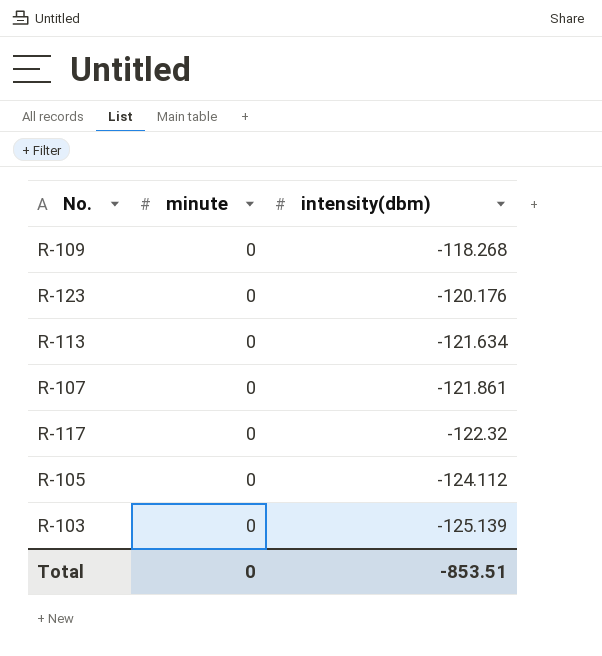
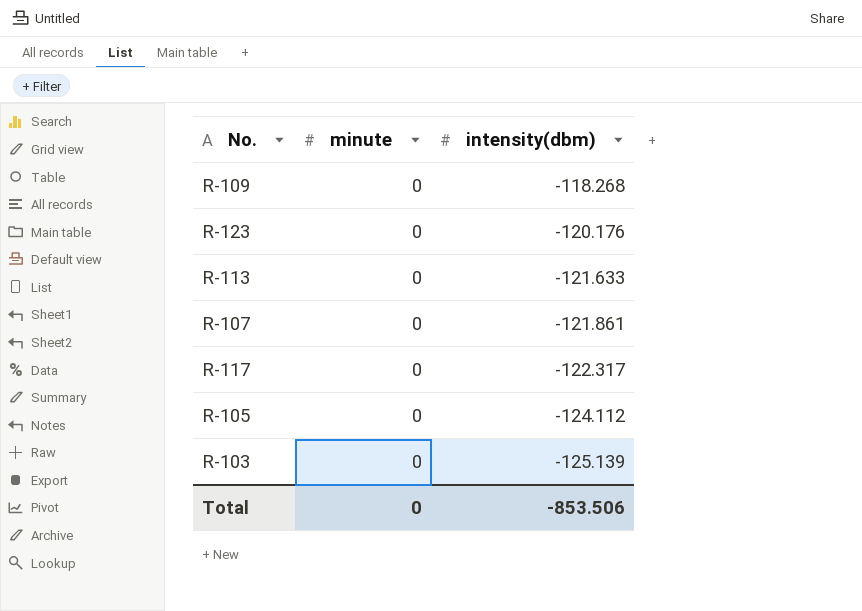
R-113 | intensity(dbm): -121.634 -> -121.633
R-117 | intensity(dbm): -122.32 -> -122.317
Total | intensity(dbm): -853.51 -> -853.506

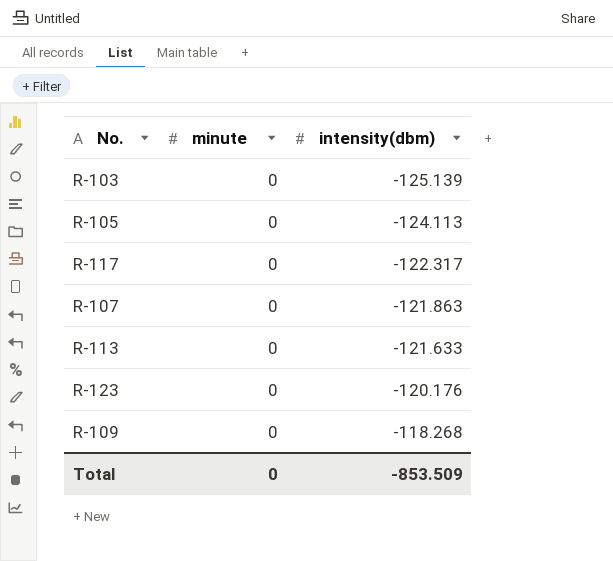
row order: intensity(dbm) descending -> intensity(dbm) ascending
R-105 | intensity(dbm): -124.112 -> -124.113
R-107 | intensity(dbm): -121.861 -> -121.863
Total | intensity(dbm): -853.506 -> -853.509

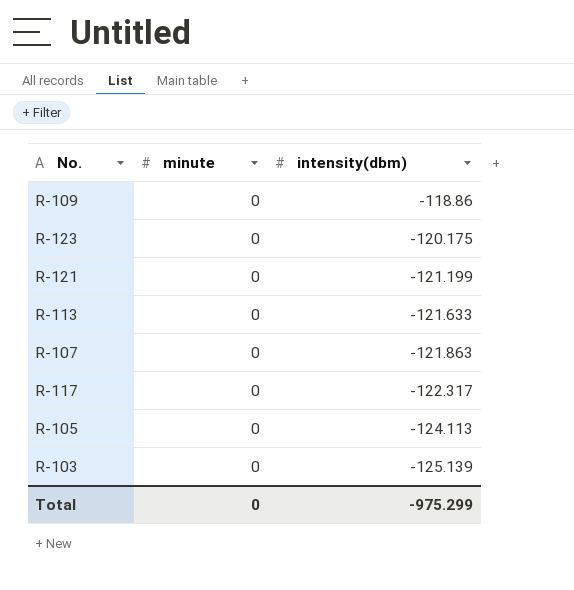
row order: intensity(dbm) ascending -> intensity(dbm) descending
R-109 | intensity(dbm): -118.268 -> -118.86
R-123 | intensity(dbm): -120.176 -> -120.175
row R-121: none -> 0 | -121.199
Total | intensity(dbm): -853.509 -> -975.299

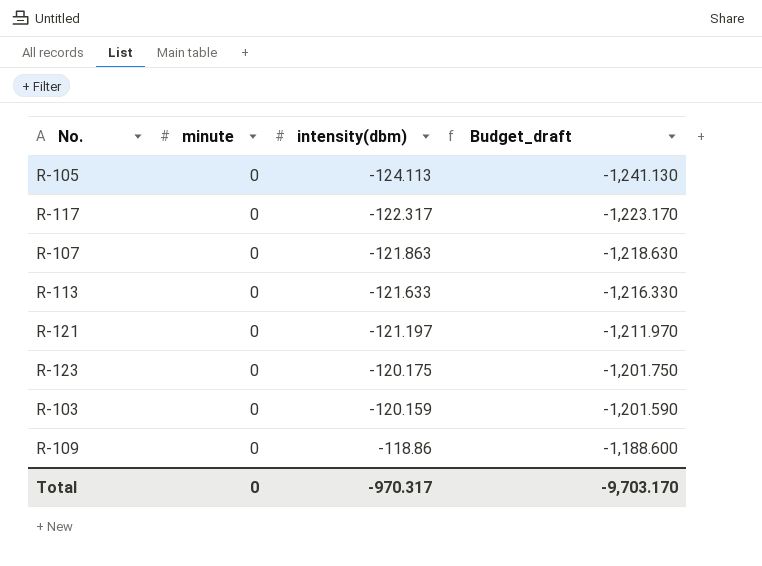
row order: intensity(dbm) descending -> intensity(dbm) ascending
column Budget_draft | formula: none -> [intensity(dbm)] * 10
R-121 | intensity(dbm): -121.199 -> -121.197
R-103 | intensity(dbm): -125.139 -> -120.159
Total | intensity(dbm): -975.299 -> -970.317

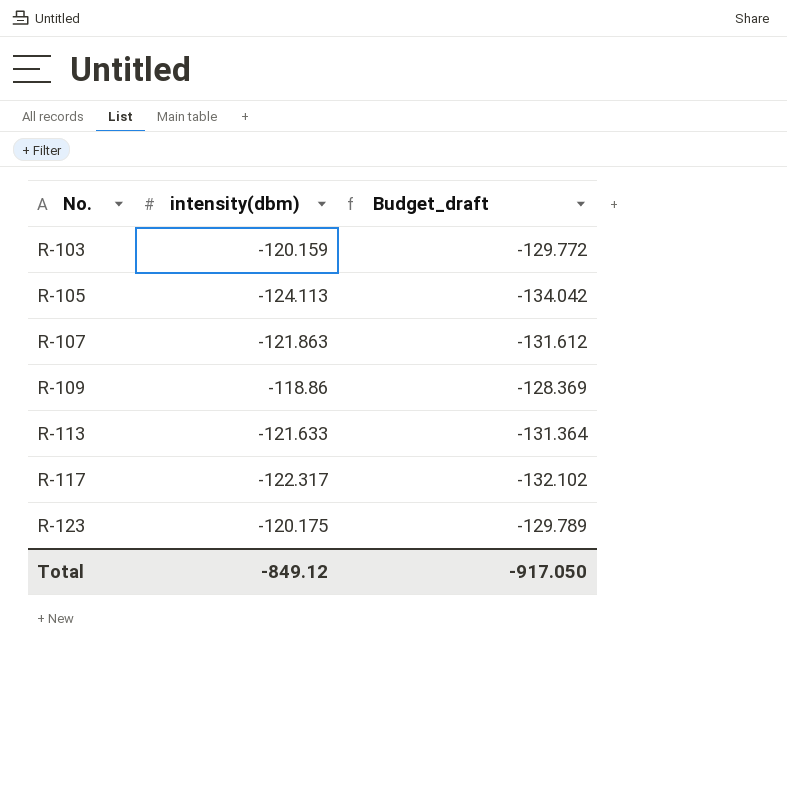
row order: intensity(dbm) ascending -> No. ascending
column minute | position: 2 -> none
column Budget_draft | formula: [intensity(dbm)] * 10 -> [intensity(dbm)] * 1.08
row R-121: 0 | -121.197 | -1,211.970 -> none
Total | intensity(dbm): -970.317 -> -849.12
Total | Budget_draft: -9,703.170 -> -917.050

